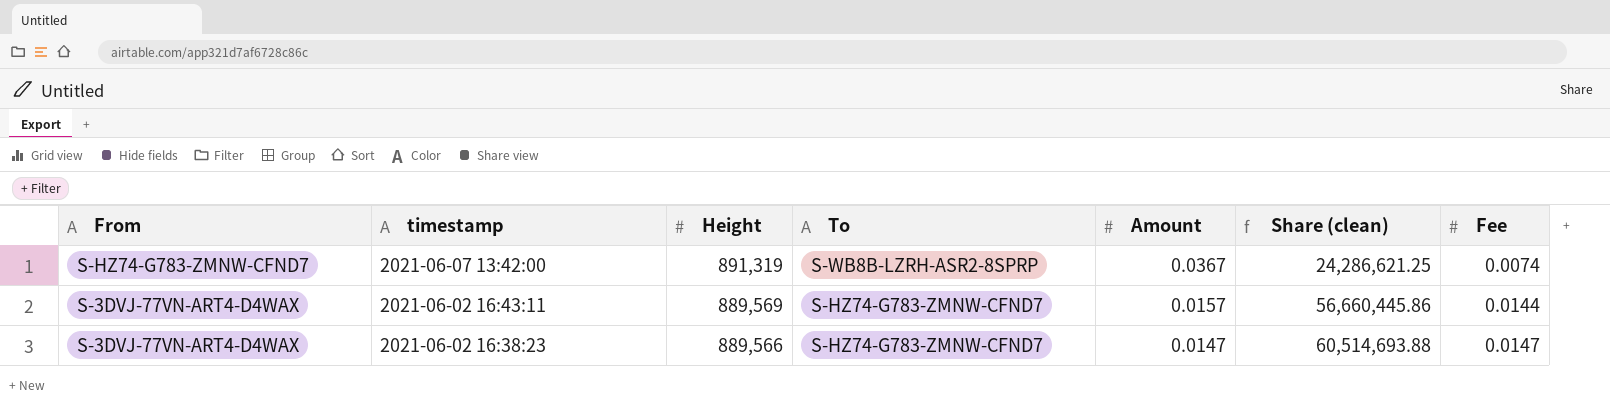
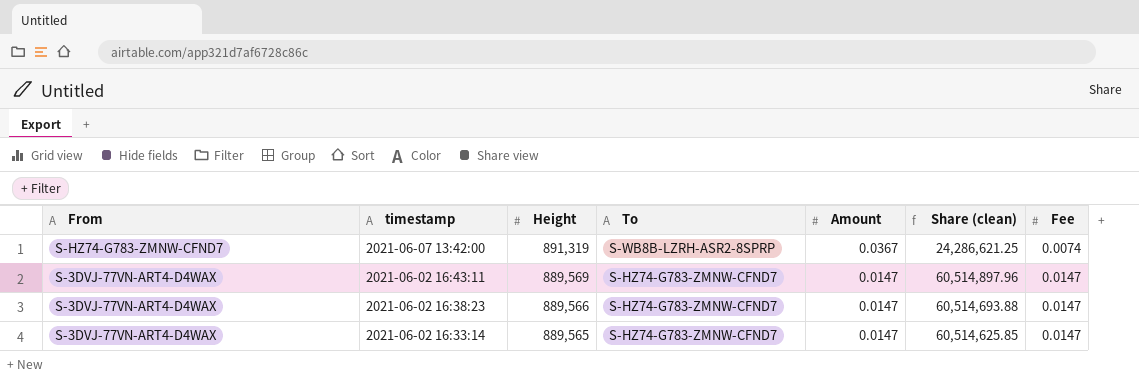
2021-06-02 16:43:11 | Amount: 0.0157 -> 0.0147
2021-06-02 16:43:11 | Share (clean): 56,660,445.86 -> 60,514,897.96
2021-06-02 16:43:11 | Fee: 0.0144 -> 0.0147
row 2021-06-02 16:33:14: none -> S-3DVJ-77VN-ART4-D4WAX | 889,565 | S-HZ74-G783-ZMNW-CFND7 | 0.0147 | 60,514,625.85 | 0.0147

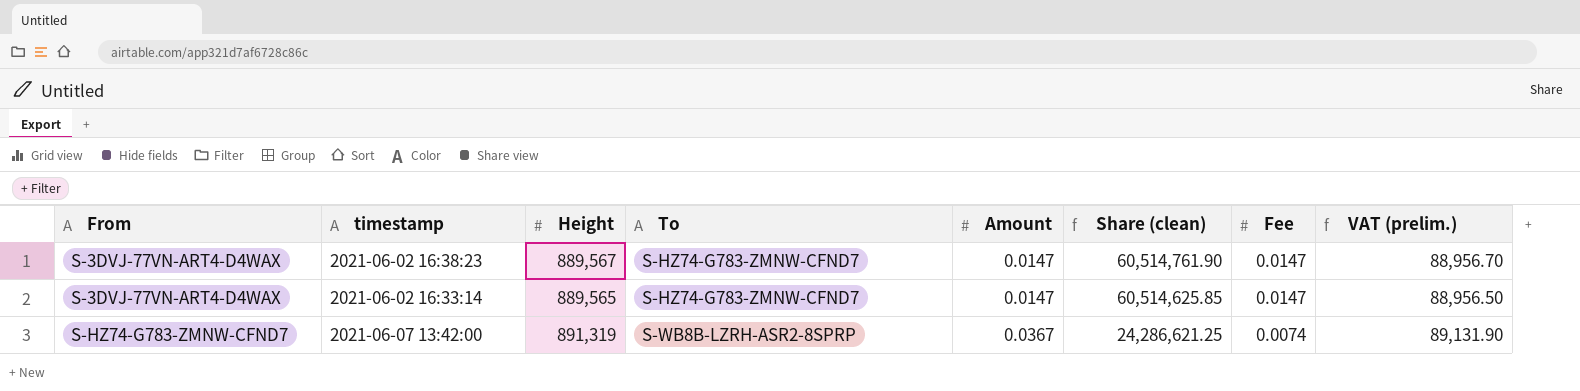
row order: From descending -> From ascending
column VAT (prelim.) | formula: none -> [Height] * 0.1
row 2021-06-02 16:43:11: S-3DVJ-77VN-ART4-D4WAX | 889,569 | S-HZ74-G783-ZMNW-CFND7 | 0.0147 | 60,514,897.96 | 0.0147 -> none
2021-06-02 16:38:23 | Height: 889,566 -> 889,567
2021-06-02 16:38:23 | Share (clean): 60,514,693.88 -> 60,514,761.90

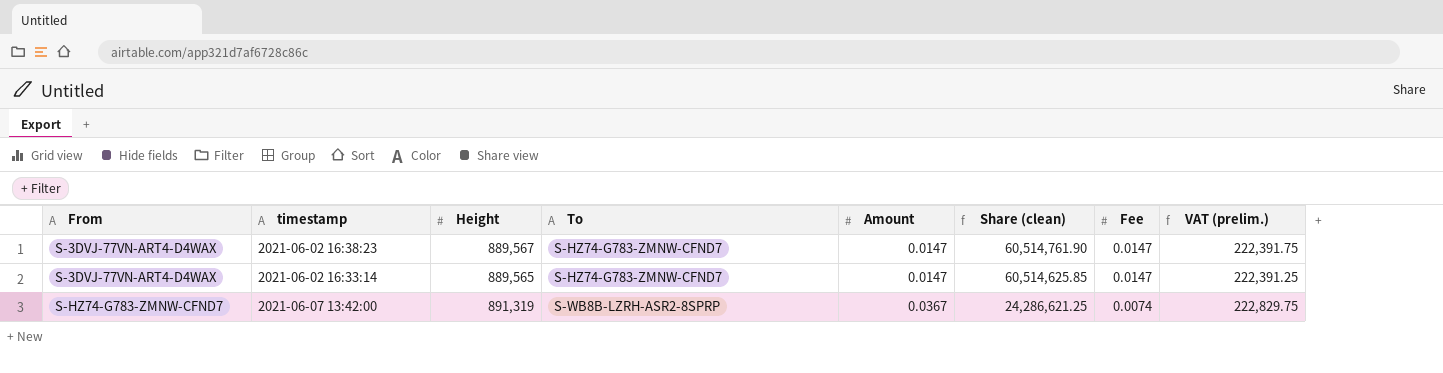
column VAT (prelim.) | formula: [Height] * 0.1 -> [Height] * 0.25

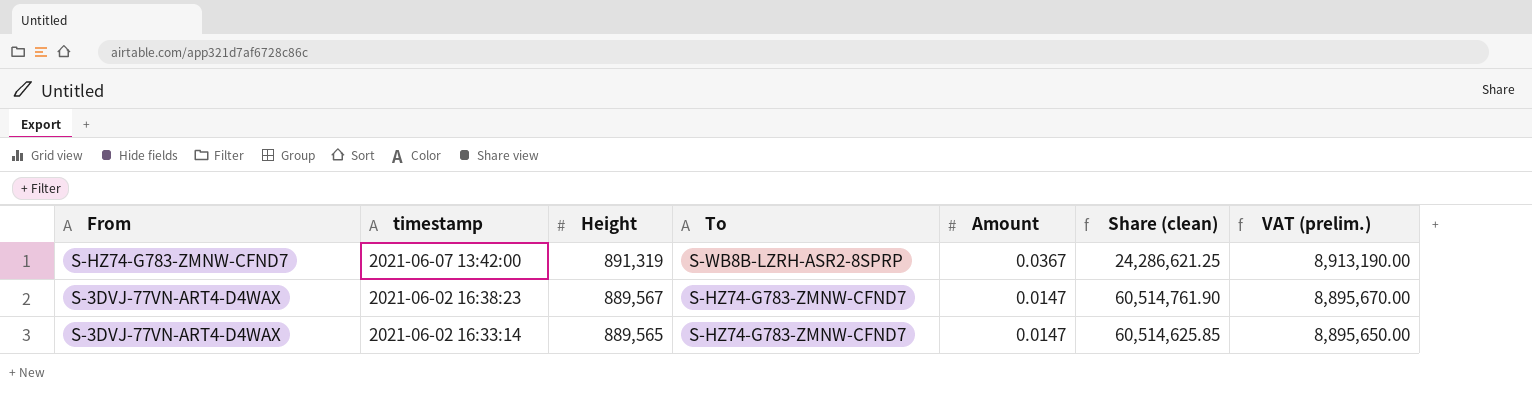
row order: From ascending -> From descending
column Fee | position: 7 -> none
column VAT (prelim.) | formula: [Height] * 0.25 -> [Height] * 10

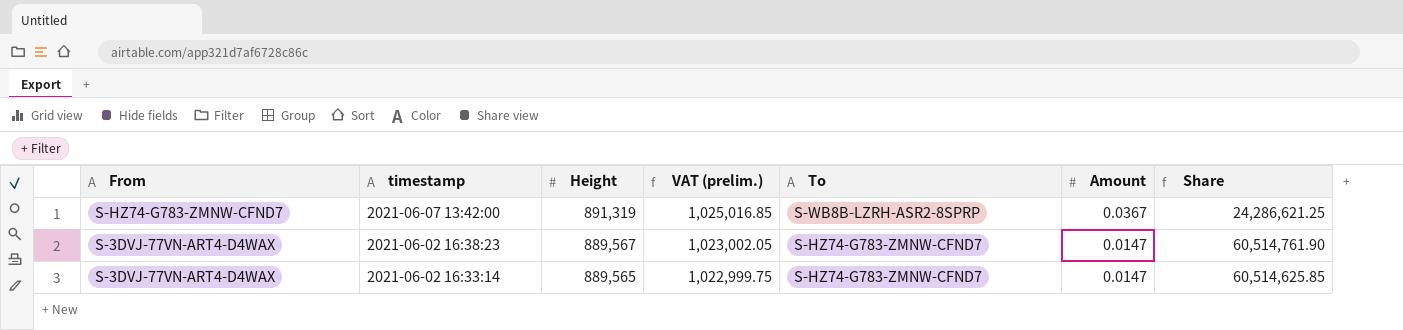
column VAT (prelim.) | formula: [Height] * 10 -> [Height] * 1.15
column VAT (prelim.) | position: 7 -> 4
column name: Share (clean) -> Share

